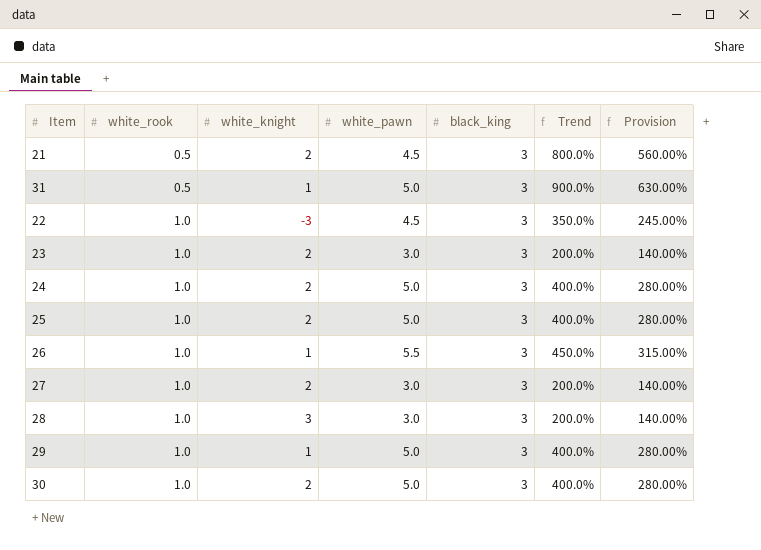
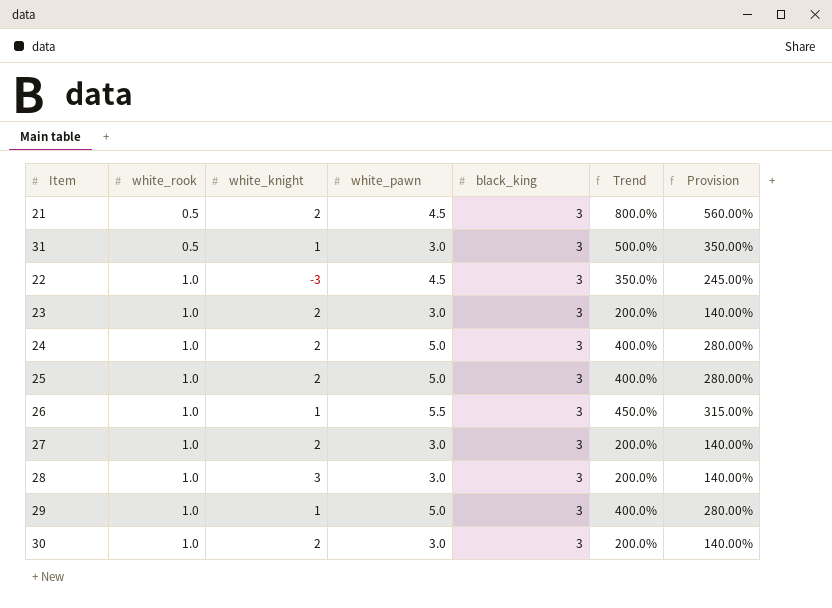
31 | white_pawn: 5.0 -> 3.0
31 | Trend: 900.0% -> 500.0%
31 | Provision: 630.00% -> 350.00%
30 | white_pawn: 5.0 -> 3.0
30 | Trend: 400.0% -> 200.0%
30 | Provision: 280.00% -> 140.00%

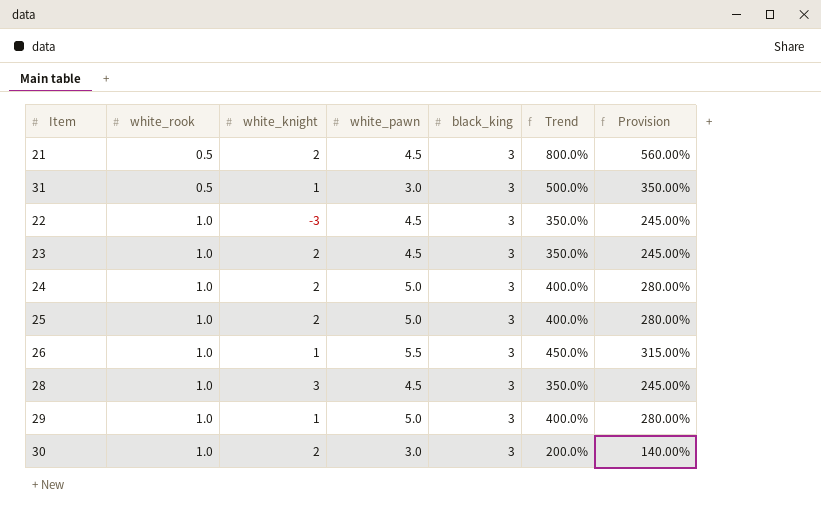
row 27: 1.0 | 2 | 3.0 | 3 | 200.0% | 140.00% -> none
23 | white_pawn: 3.0 -> 4.5
23 | Trend: 200.0% -> 350.0%
23 | Provision: 140.00% -> 245.00%
28 | white_pawn: 3.0 -> 4.5
28 | Trend: 200.0% -> 350.0%
28 | Provision: 140.00% -> 245.00%

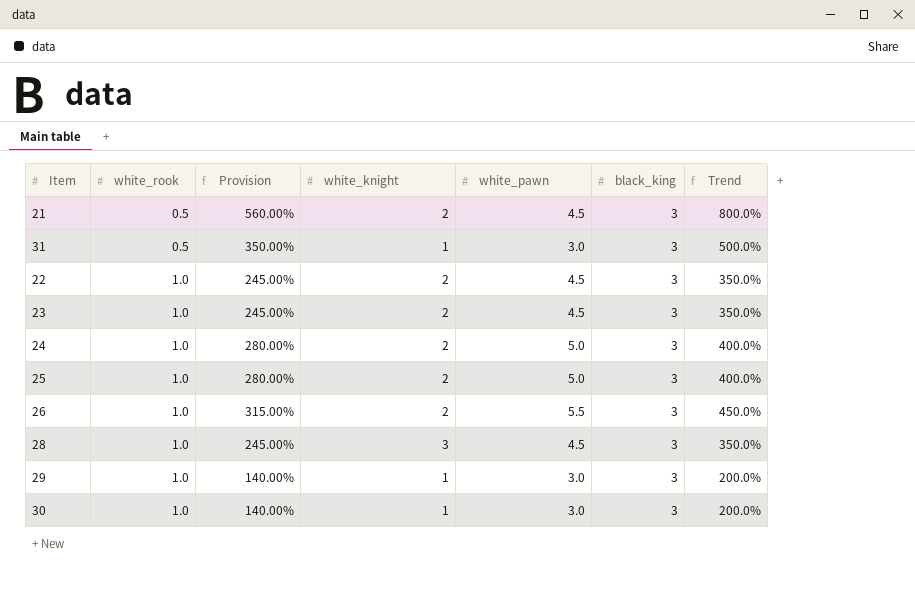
column Provision | position: 7 -> 3
22 | white_knight: -3 -> 2
26 | white_knight: 1 -> 2
29 | Provision: 280.00% -> 140.00%
29 | white_pawn: 5.0 -> 3.0
29 | Trend: 400.0% -> 200.0%
30 | white_knight: 2 -> 1

